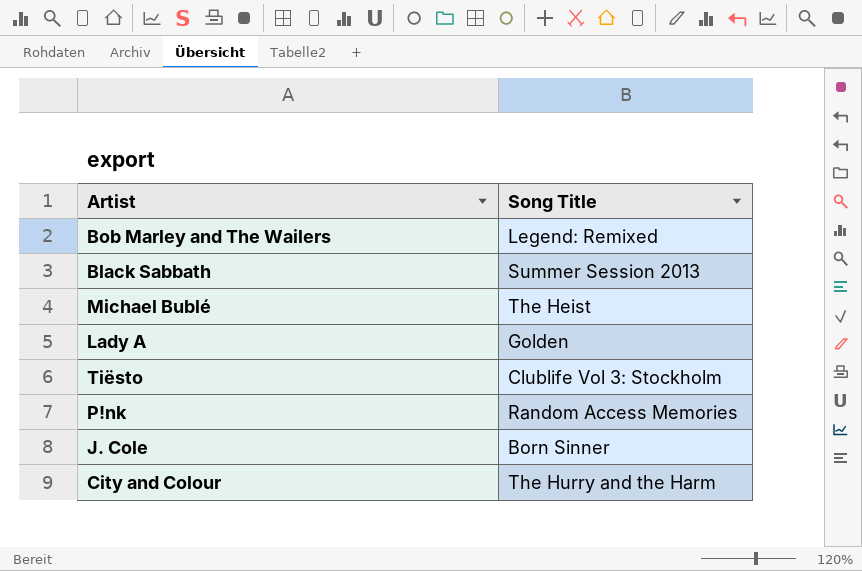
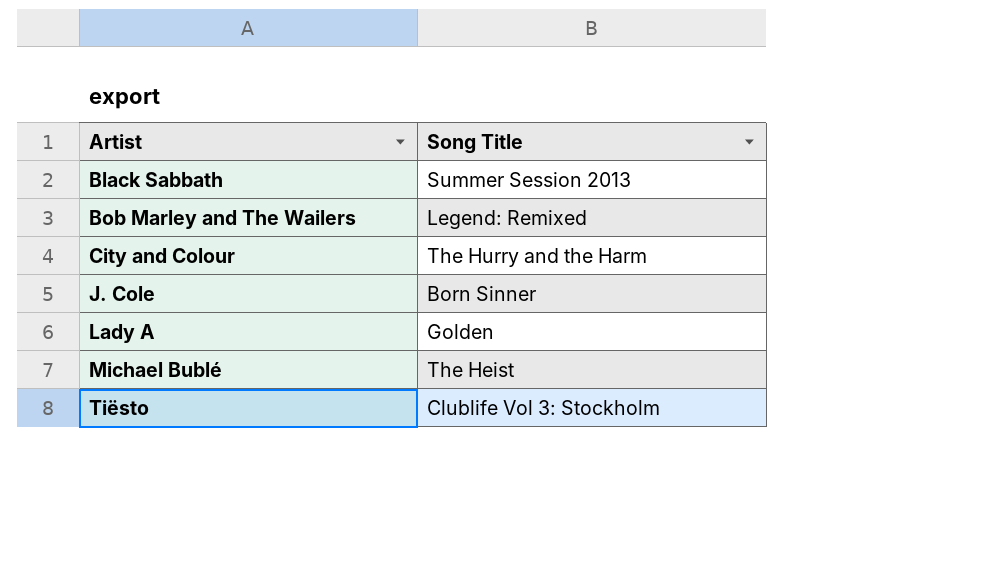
row order: none -> Artist ascending
row P!nk: Random Access Memories -> none

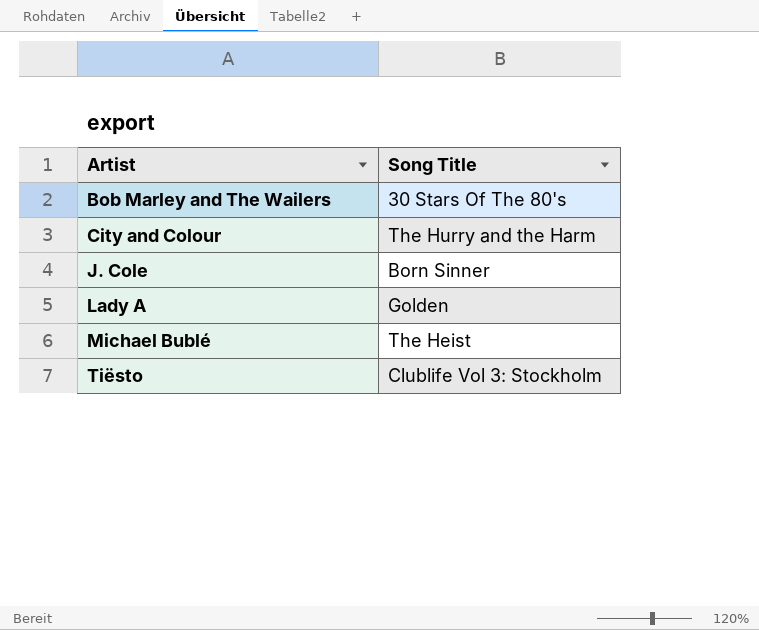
row Black Sabbath: Summer Session 2013 -> none
Bob Marley and The Wailers | Song Title: Legend: Remixed -> 30 Stars Of The 80's

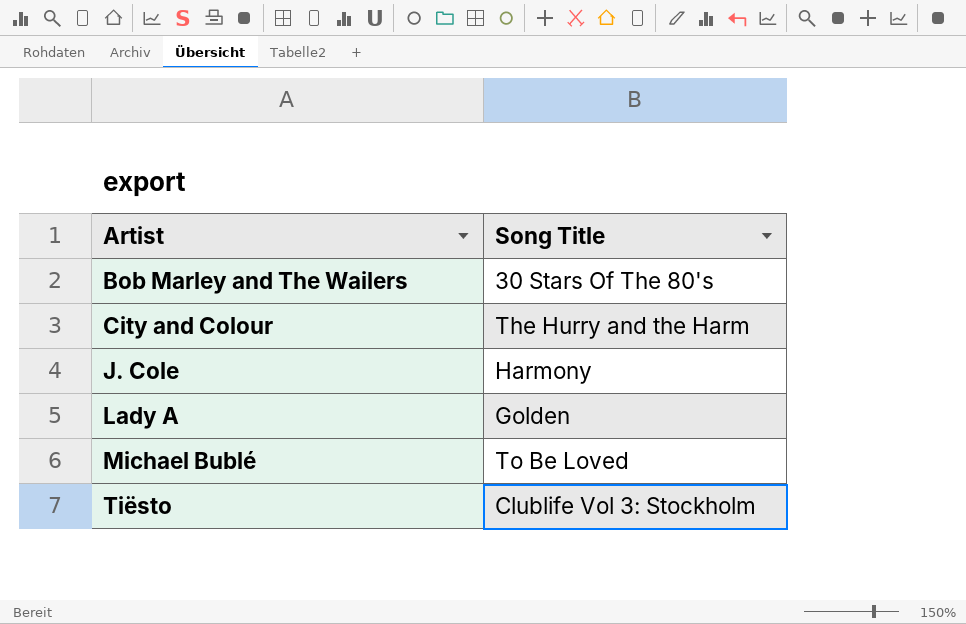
J. Cole | Song Title: Born Sinner -> Harmony
Michael Bublé | Song Title: The Heist -> To Be Loved

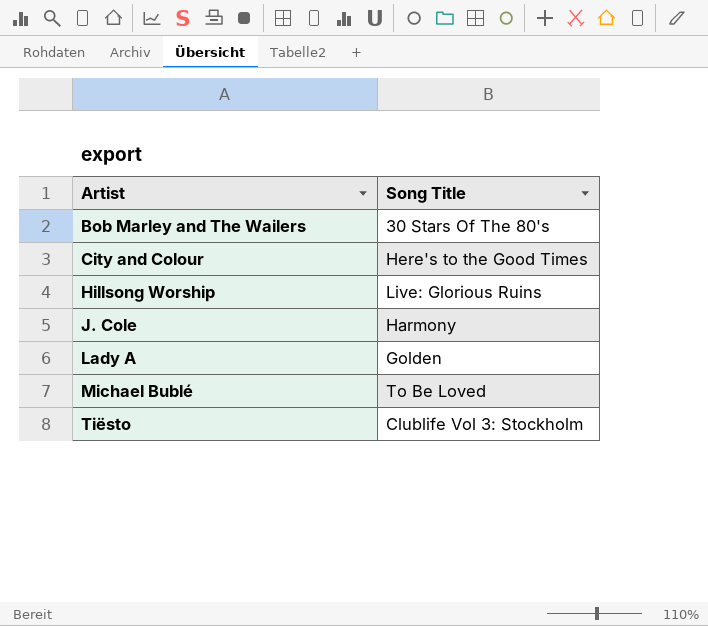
City and Colour | Song Title: The Hurry and the Harm -> Here's to the Good Times
row Hillsong Worship: none -> Live: Glorious Ruins

